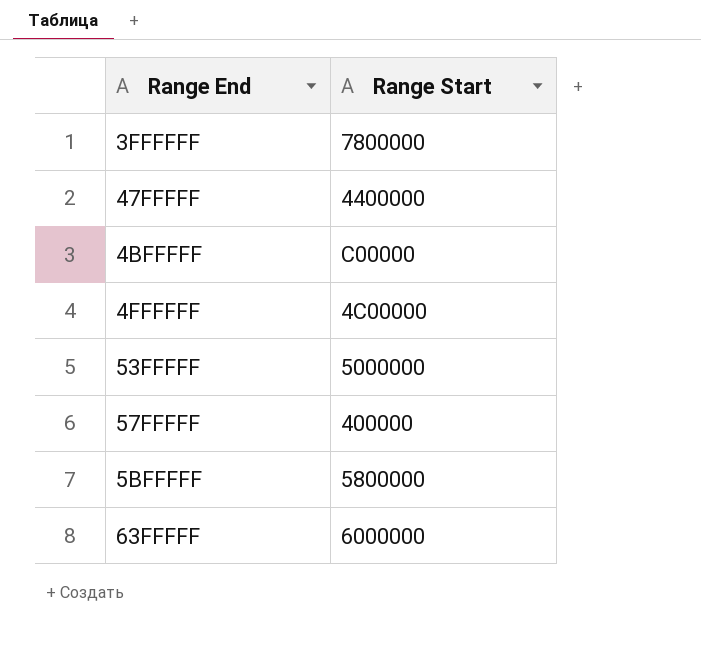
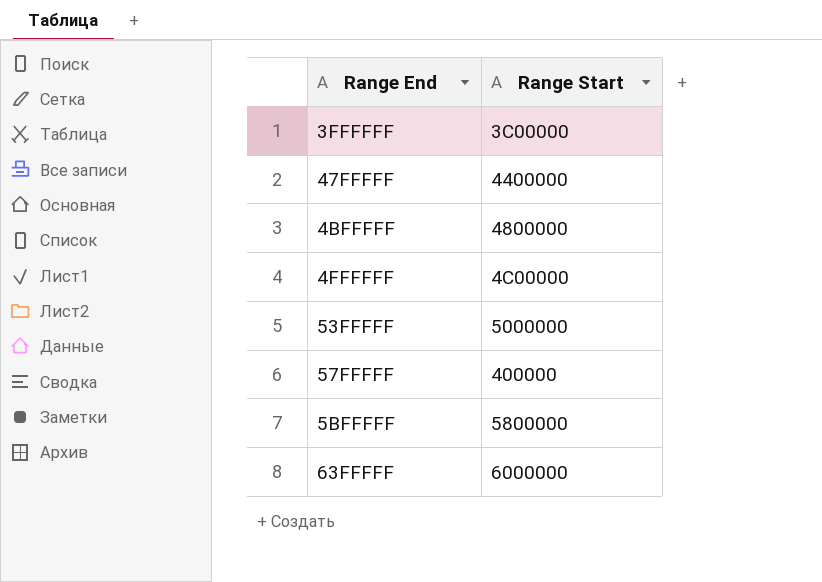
3FFFFFF | Range Start: 7800000 -> 3C00000
4BFFFFF | Range Start: C00000 -> 4800000

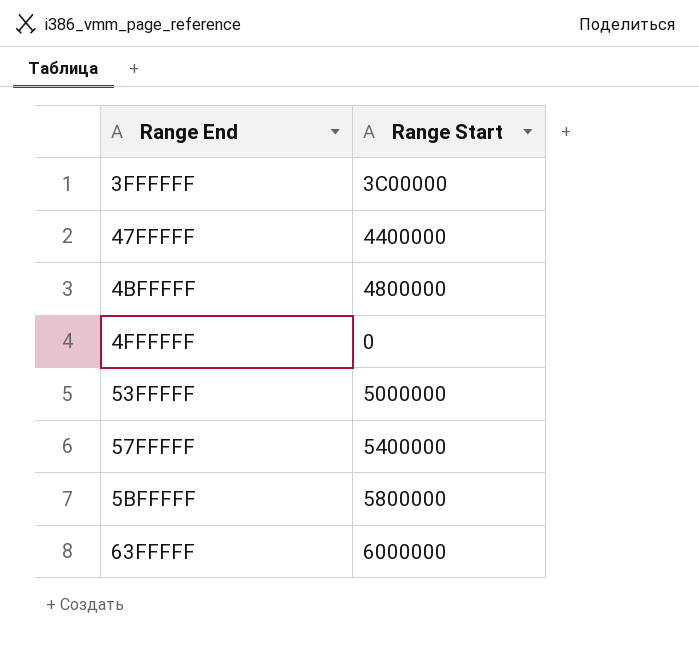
4FFFFFF | Range Start: 4C00000 -> 0
57FFFFF | Range Start: 400000 -> 5400000

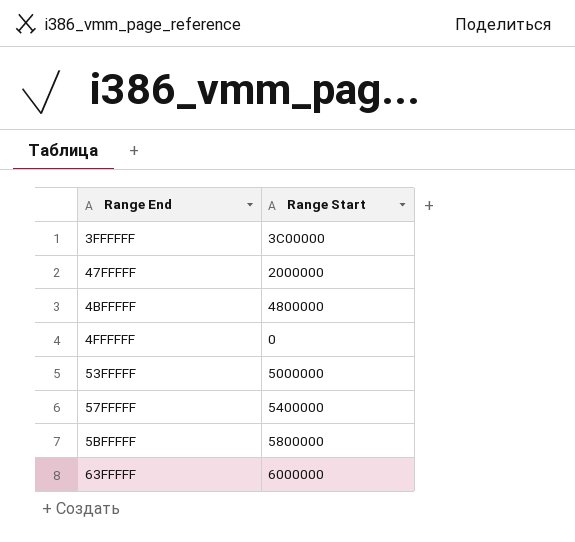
47FFFFF | Range Start: 4400000 -> 2000000

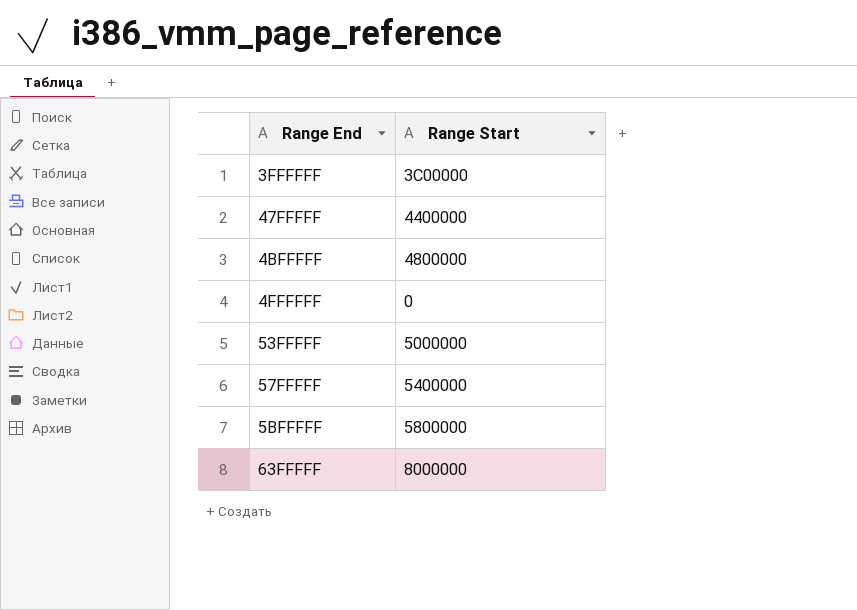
47FFFFF | Range Start: 2000000 -> 4400000
63FFFFF | Range Start: 6000000 -> 8000000

